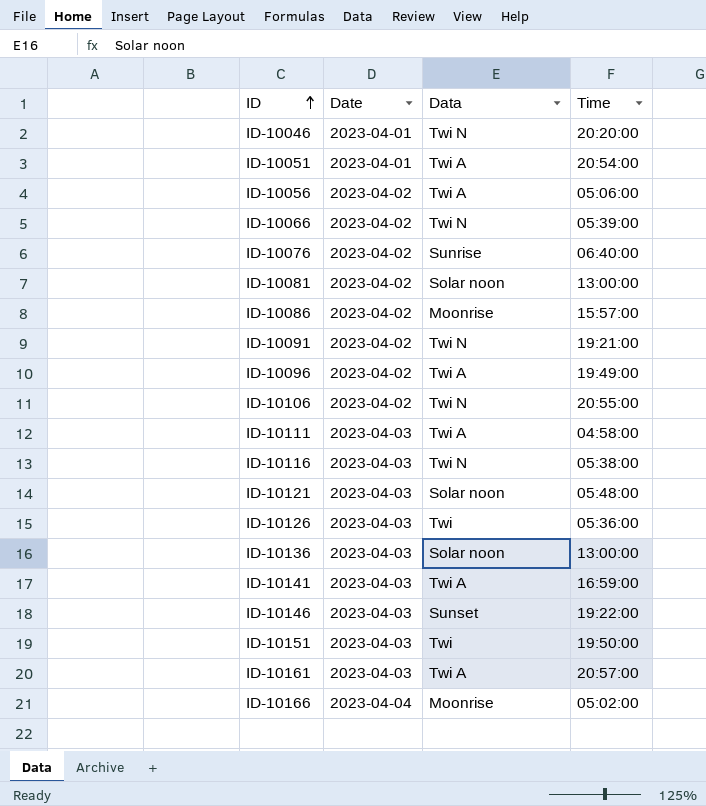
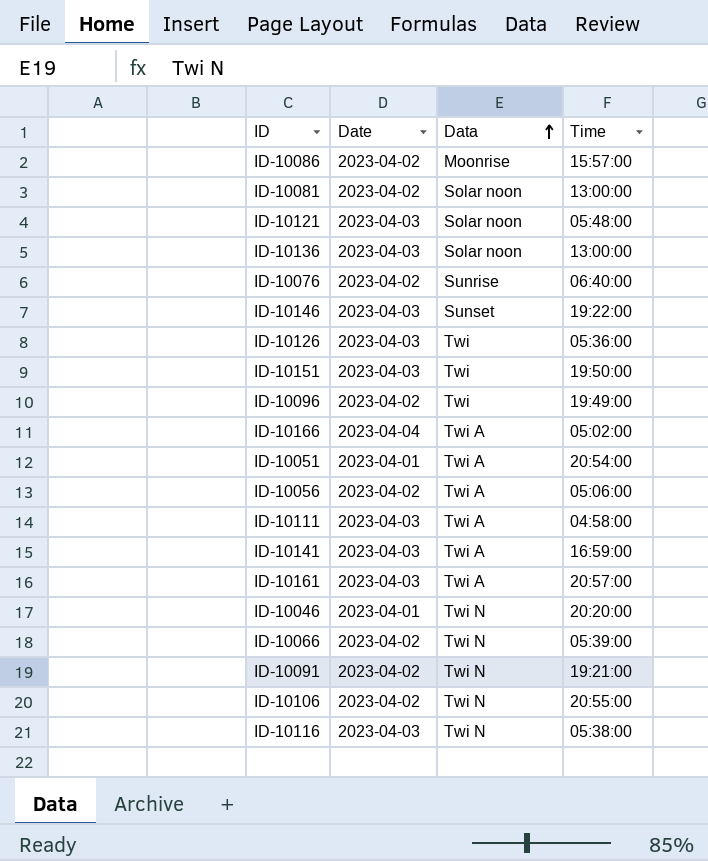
row order: ID ascending -> Data ascending
ID-10096 | Data: Twi A -> Twi
ID-10166 | Data: Moonrise -> Twi A

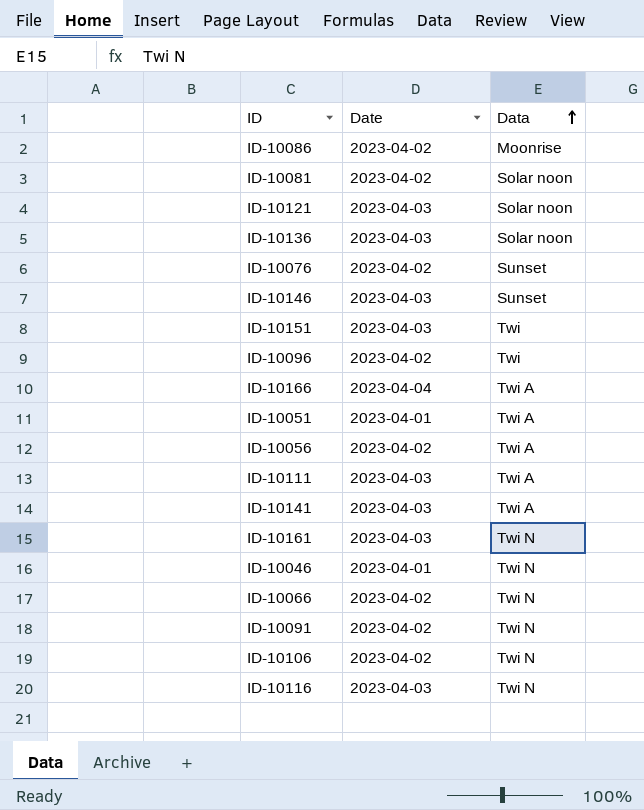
column Time | position: 4 -> none
row ID-10126: 2023-04-03 | Twi | 05:36:00 -> none
ID-10076 | Data: Sunrise -> Sunset
ID-10161 | Data: Twi A -> Twi N

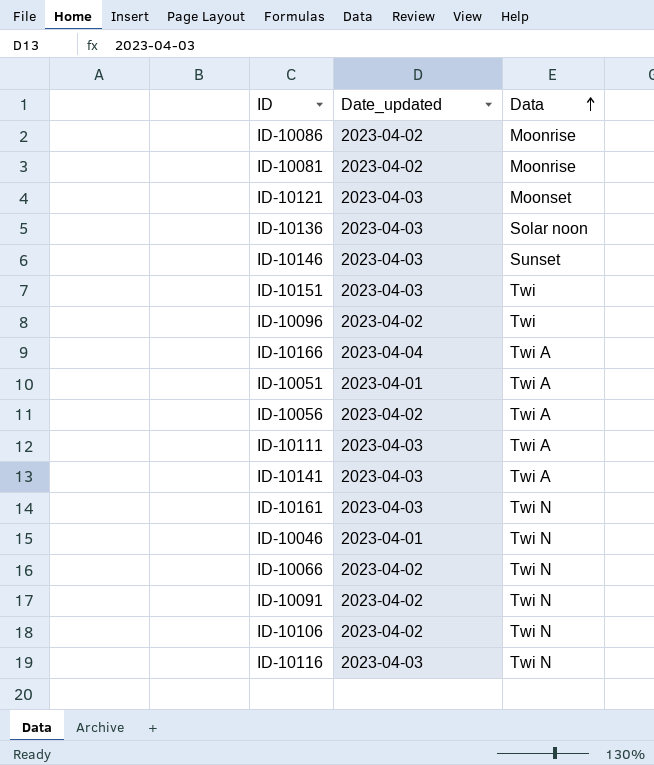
column name: Date -> Date_updated
row ID-10076: 2023-04-02 | Sunset -> none
ID-10081 | Data: Solar noon -> Moonrise
ID-10121 | Data: Solar noon -> Moonset

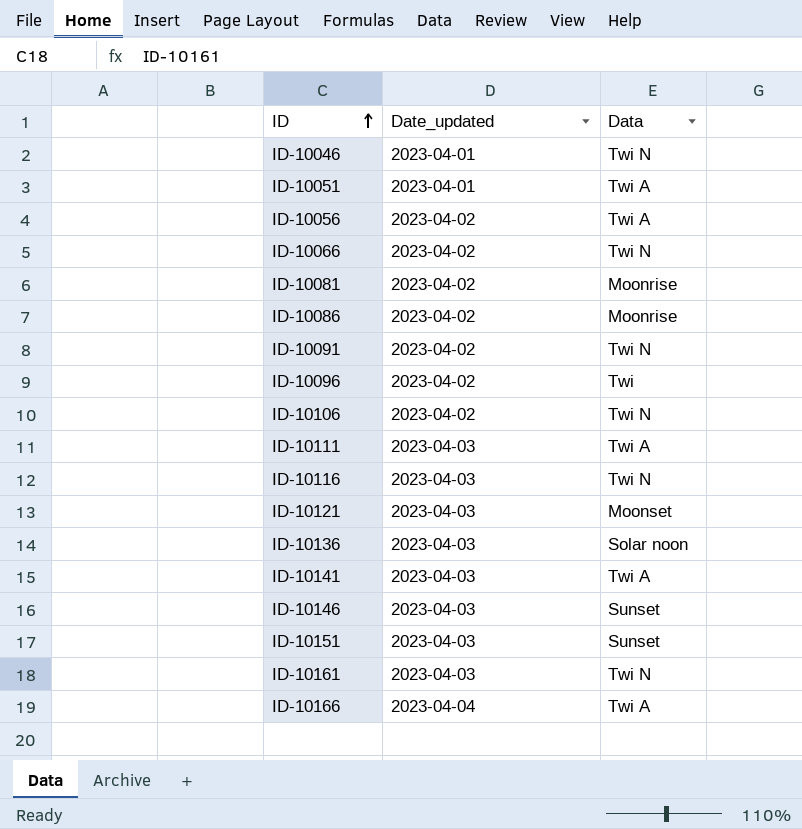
row order: Data ascending -> ID ascending
ID-10151 | Data: Twi -> Sunset

